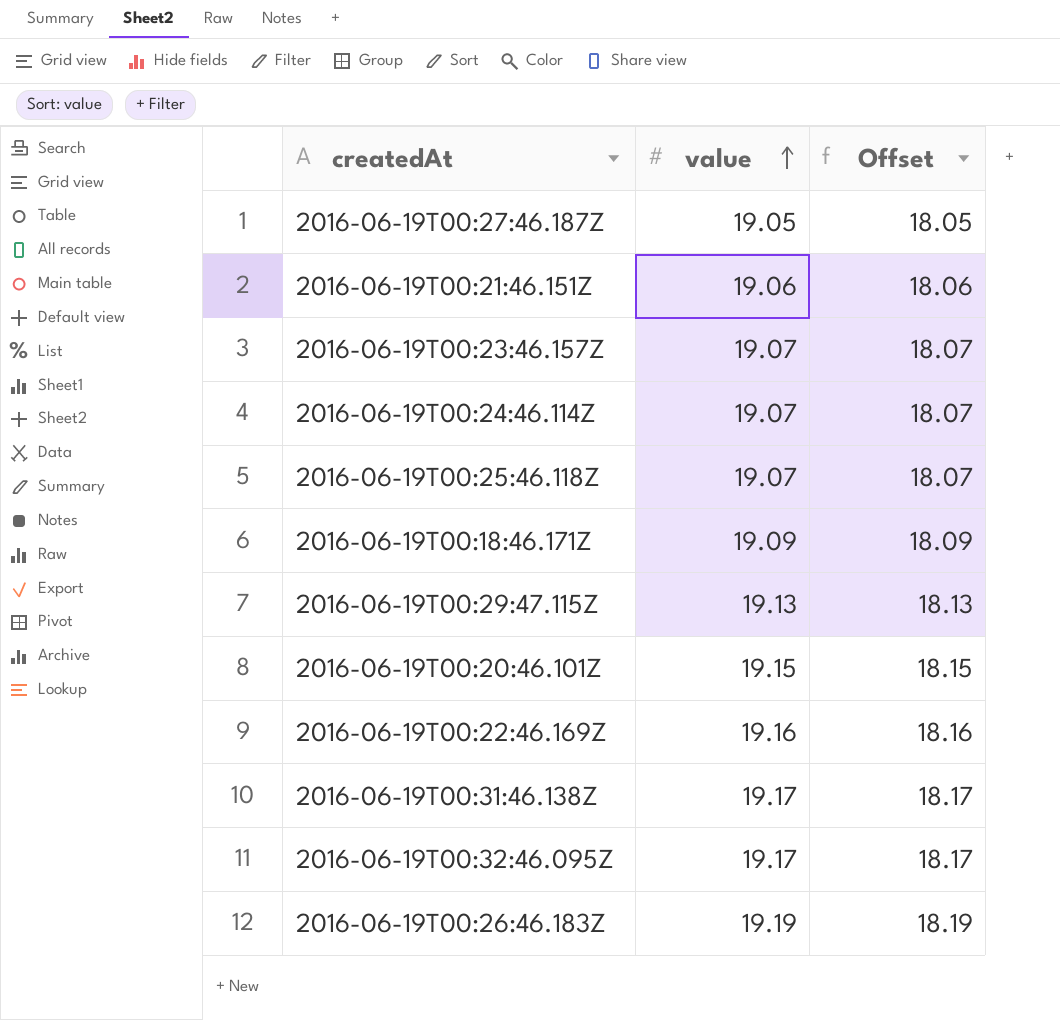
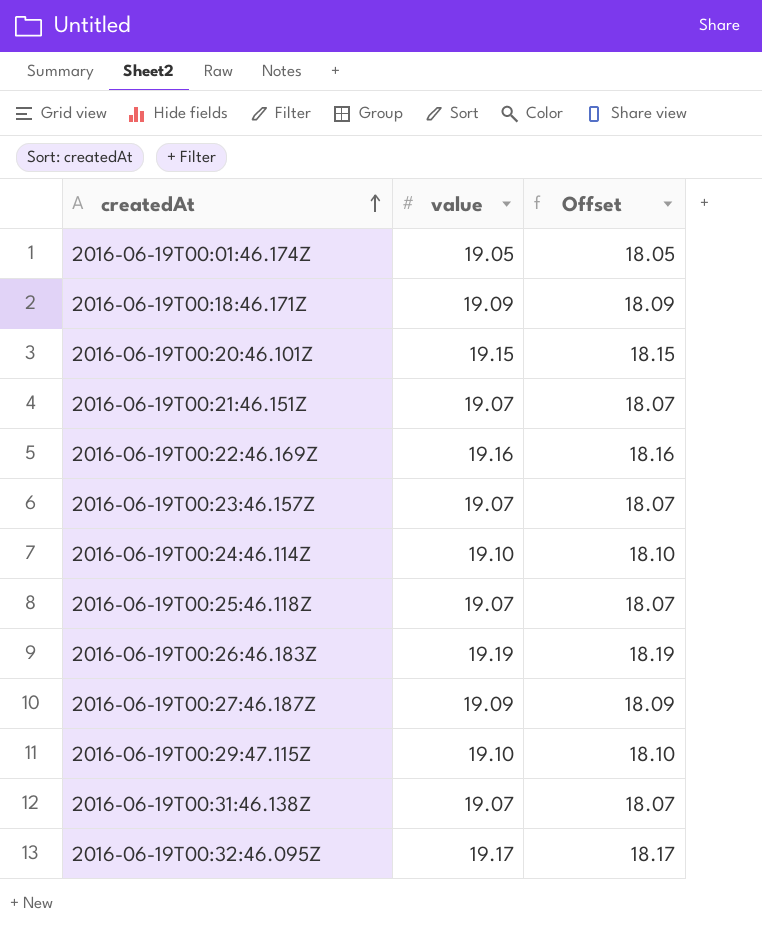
row order: value ascending -> createdAt ascending
row 2016-06-19T00:01:46.174Z: none -> 19.05 | 18.05
2016-06-19T00:21:46.151Z | value: 19.06 -> 19.07
2016-06-19T00:21:46.151Z | Offset: 18.06 -> 18.07
2016-06-19T00:24:46.114Z | value: 19.07 -> 19.10
2016-06-19T00:24:46.114Z | Offset: 18.07 -> 18.10
2016-06-19T00:27:46.187Z | value: 19.05 -> 19.09
2016-06-19T00:27:46.187Z | Offset: 18.05 -> 18.09
2016-06-19T00:29:47.115Z | value: 19.13 -> 19.10
2016-06-19T00:29:47.115Z | Offset: 18.13 -> 18.10
2016-06-19T00:31:46.138Z | value: 19.17 -> 19.07
2016-06-19T00:31:46.138Z | Offset: 18.17 -> 18.07

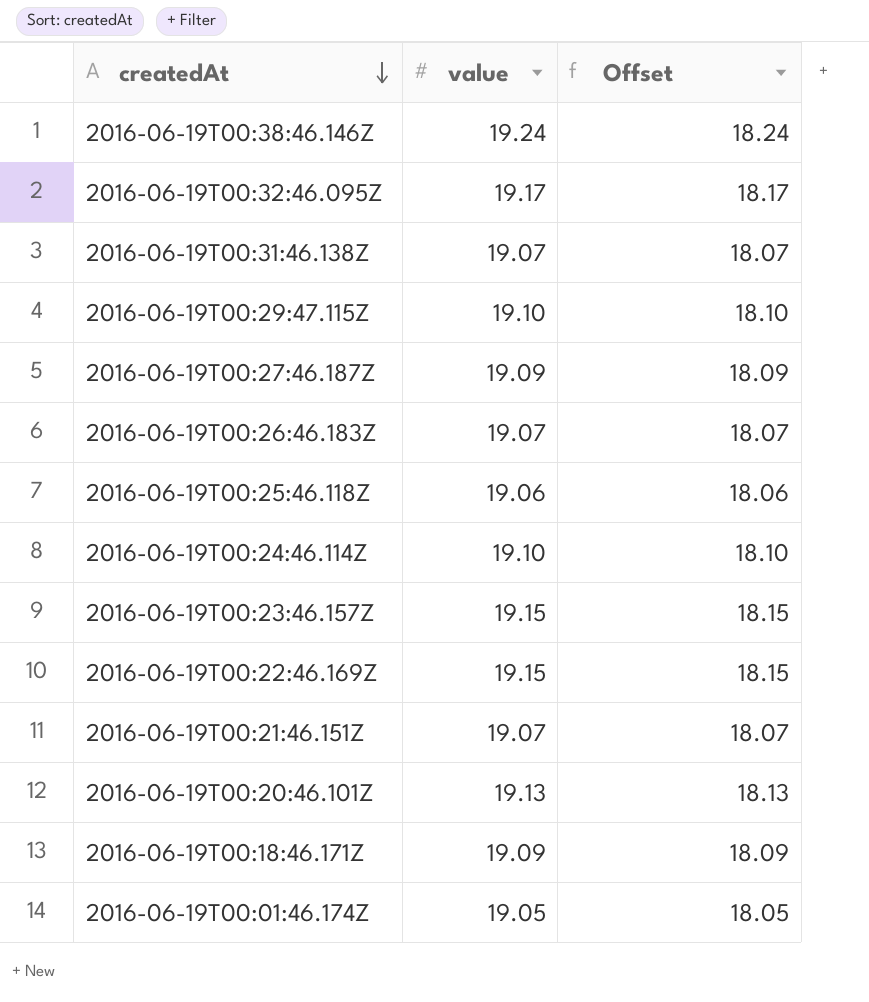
row order: createdAt ascending -> createdAt descending
row 2016-06-19T00:38:46.146Z: none -> 19.24 | 18.24
2016-06-19T00:26:46.183Z | value: 19.19 -> 19.07
2016-06-19T00:26:46.183Z | Offset: 18.19 -> 18.07
2016-06-19T00:25:46.118Z | value: 19.07 -> 19.06
2016-06-19T00:25:46.118Z | Offset: 18.07 -> 18.06
2016-06-19T00:23:46.157Z | value: 19.07 -> 19.15
2016-06-19T00:23:46.157Z | Offset: 18.07 -> 18.15
2016-06-19T00:22:46.169Z | value: 19.16 -> 19.15
2016-06-19T00:22:46.169Z | Offset: 18.16 -> 18.15
2016-06-19T00:20:46.101Z | value: 19.15 -> 19.13
2016-06-19T00:20:46.101Z | Offset: 18.15 -> 18.13

